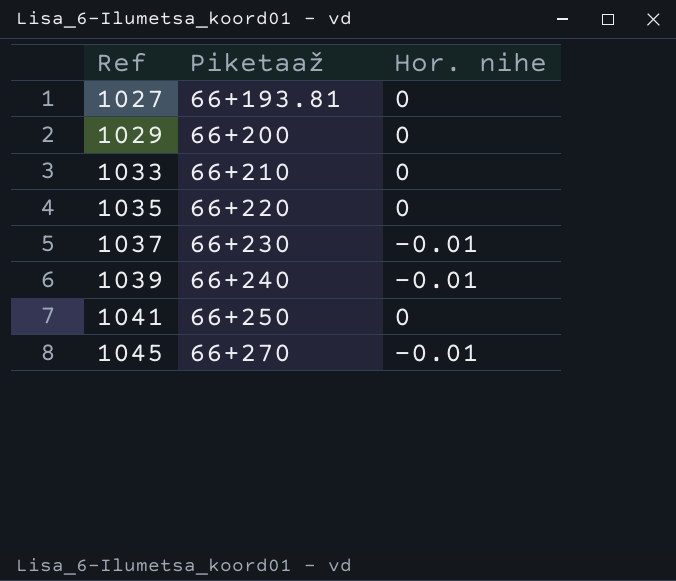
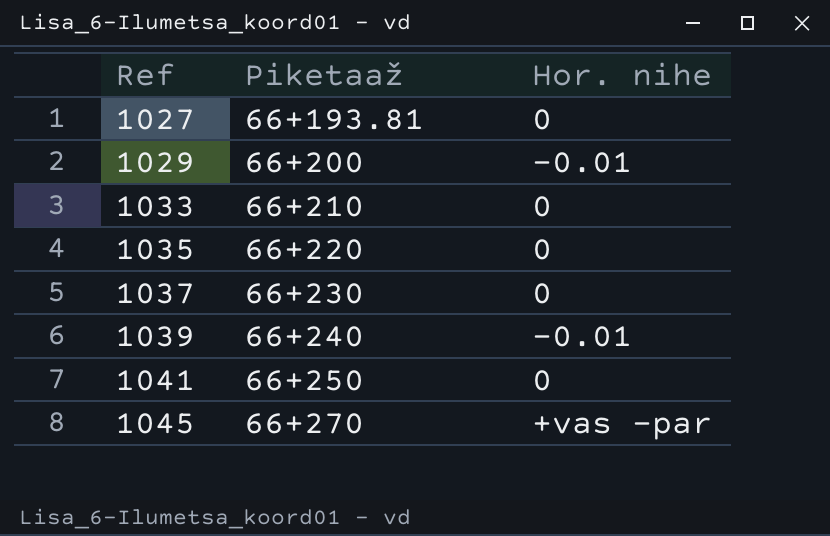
1029 | Hor. nihe: 0 -> -0.01
1037 | Hor. nihe: -0.01 -> 0
1045 | Hor. nihe: -0.01 -> +vas -par

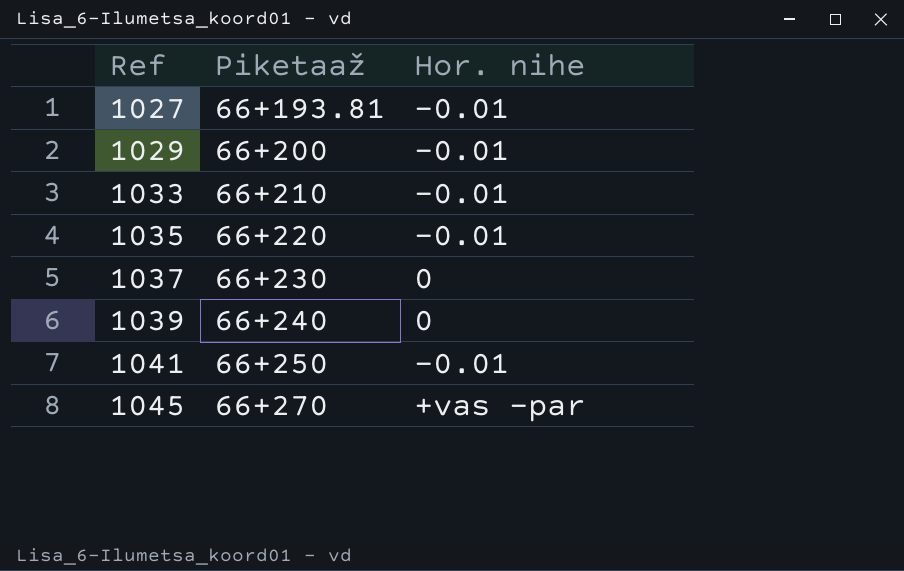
1027 | Hor. nihe: 0 -> -0.01
1033 | Hor. nihe: 0 -> -0.01
1035 | Hor. nihe: 0 -> -0.01
1039 | Hor. nihe: -0.01 -> 0
1041 | Hor. nihe: 0 -> -0.01

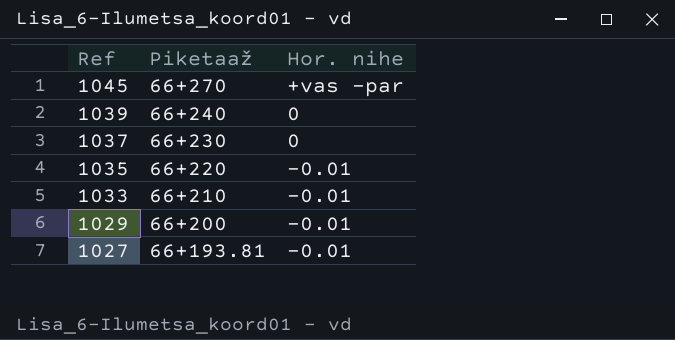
row order: Ref ascending -> Ref descending
row 1041: 66+250 | -0.01 -> none

